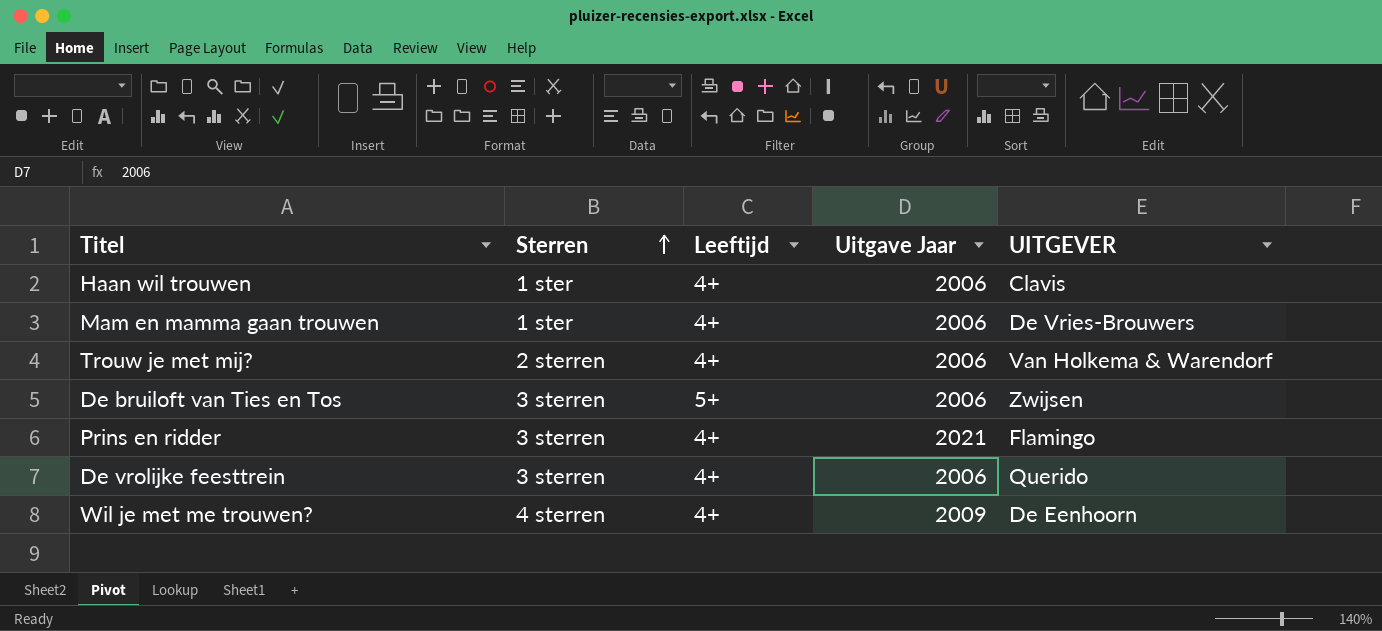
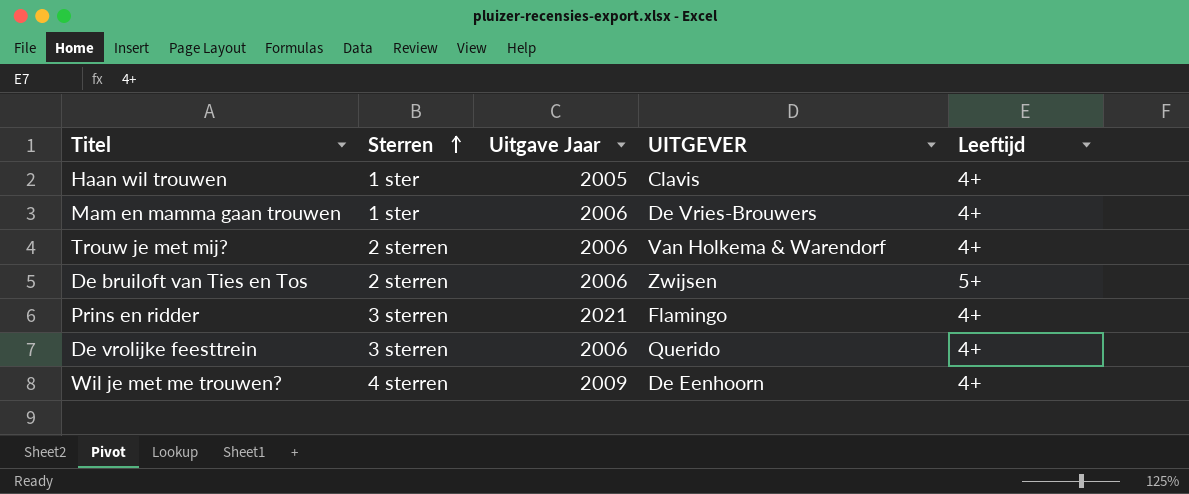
column Leeftijd | position: 3 -> 5
Haan wil trouwen | Uitgave Jaar: 2006 -> 2005
De bruiloft van Ties en Tos | Sterren: 3 sterren -> 2 sterren

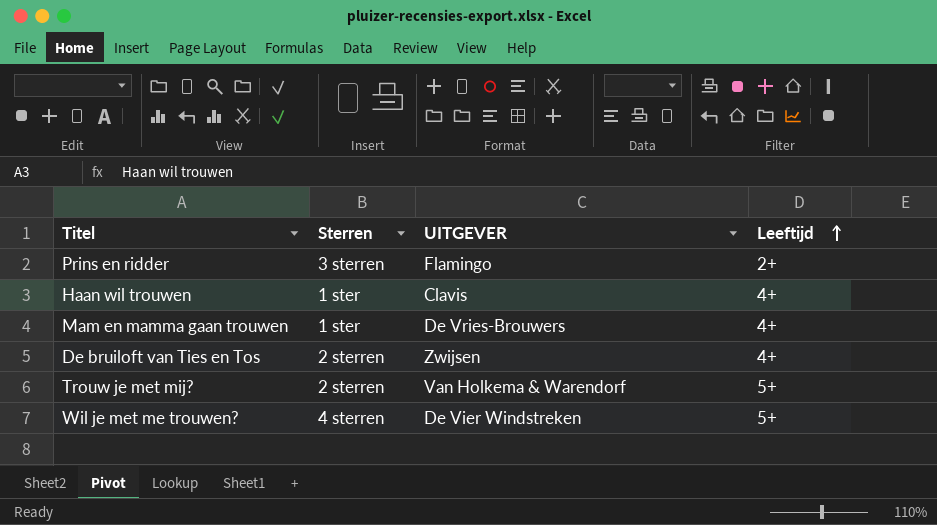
row order: Sterren ascending -> Leeftijd ascending
column Uitgave Jaar | position: 3 -> none
row De vrolijke feesttrein: 3 sterren | 2006 | Querido | 4+ -> none
Prins en ridder | Leeftijd: 4+ -> 2+
De bruiloft van Ties en Tos | Leeftijd: 5+ -> 4+
Trouw je met mij? | Leeftijd: 4+ -> 5+
Wil je met me trouwen? | UITGEVER: De Eenhoorn -> De Vier Windstreken
Wil je met me trouwen? | Leeftijd: 4+ -> 5+

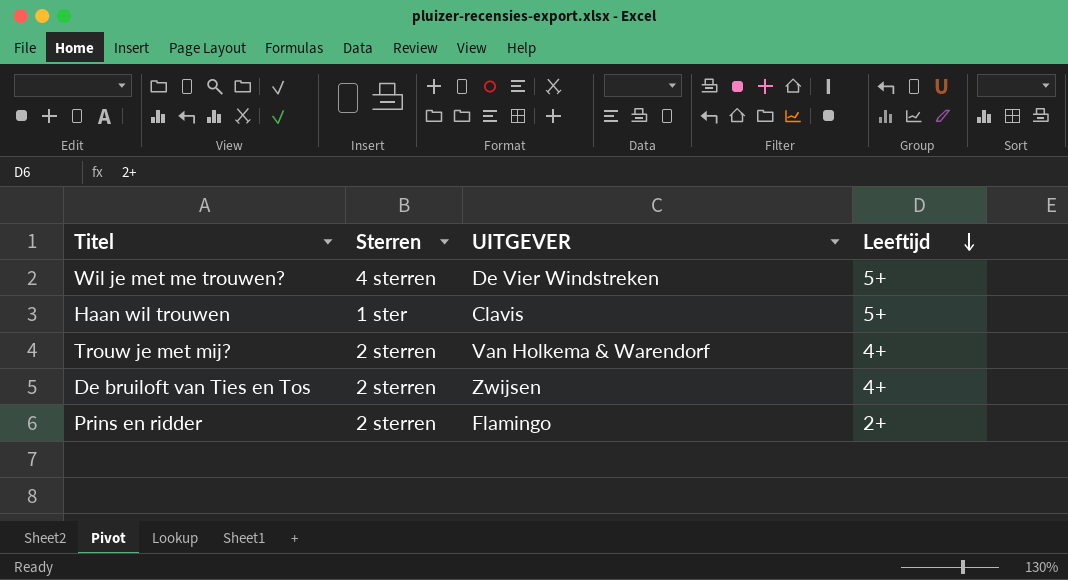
row order: Leeftijd ascending -> Leeftijd descending
row Mam en mamma gaan trouwen: 1 ster | De Vries-Brouwers | 4+ -> none
Haan wil trouwen | Leeftijd: 4+ -> 5+
Trouw je met mij? | Leeftijd: 5+ -> 4+
Prins en ridder | Sterren: 3 sterren -> 2 sterren

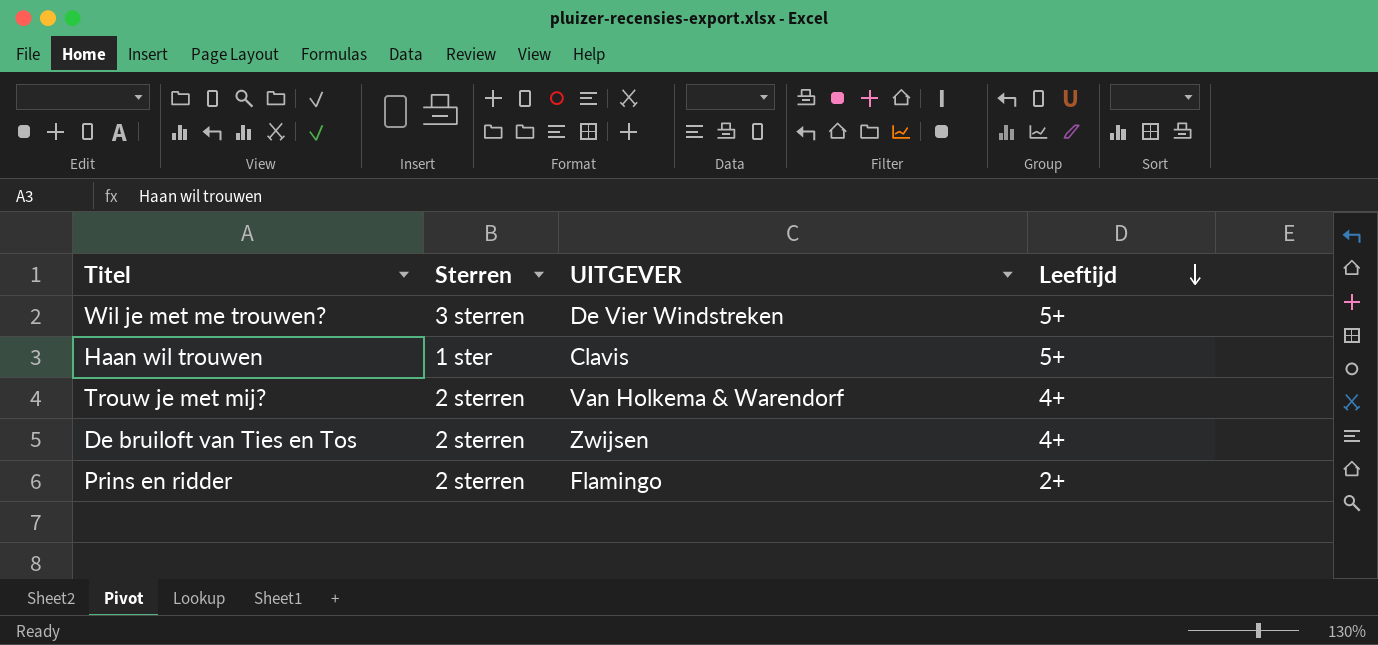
Wil je met me trouwen? | Sterren: 4 sterren -> 3 sterren

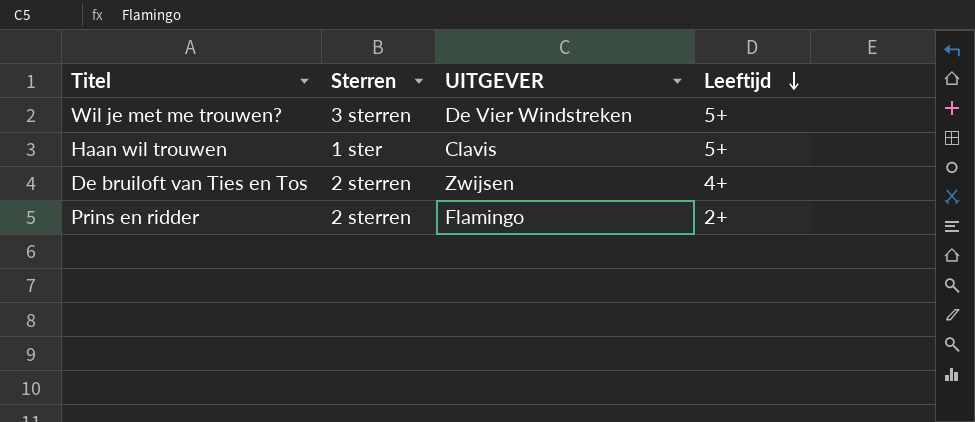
row Trouw je met mij?: 2 sterren | Van Holkema & Warendorf | 4+ -> none

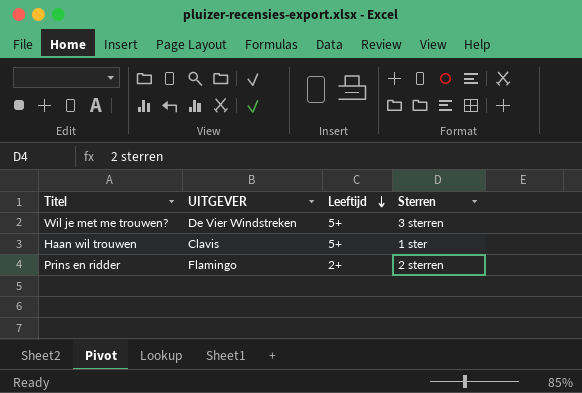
column Sterren | position: 2 -> 4
row De bruiloft van Ties en Tos: 2 sterren | Zwijsen | 4+ -> none

